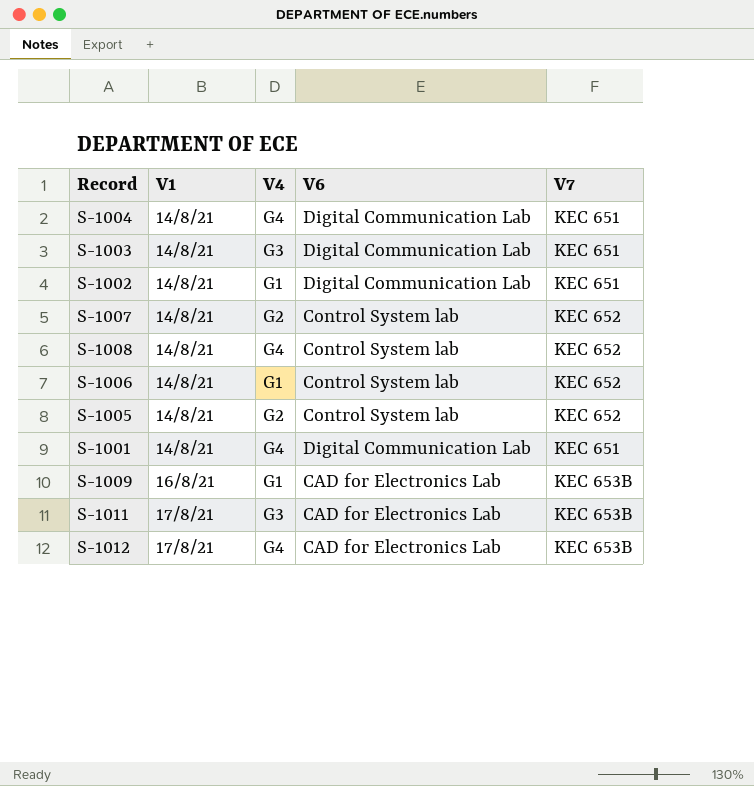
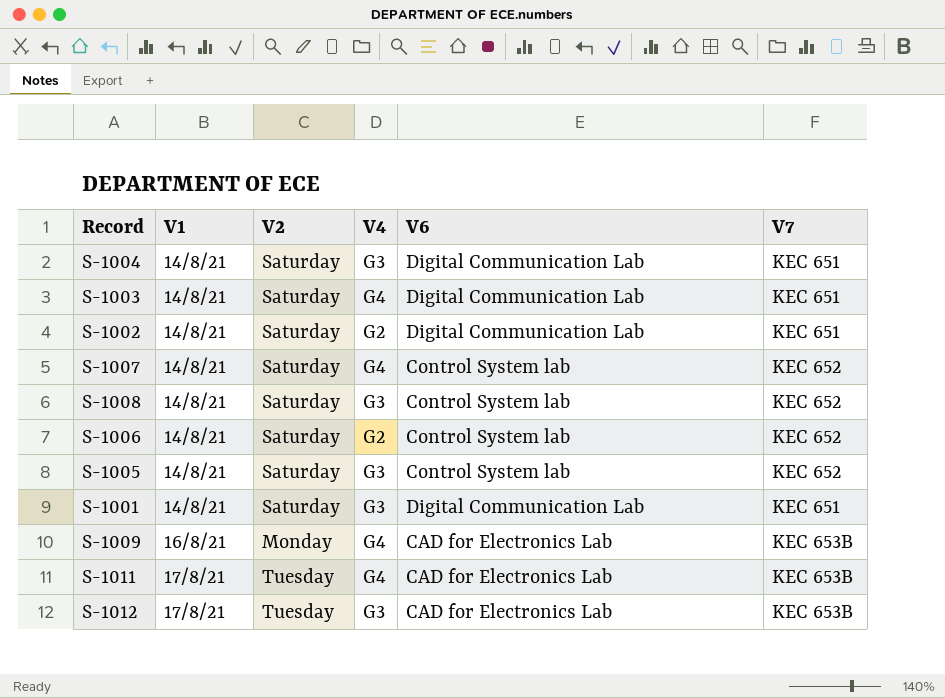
column V2 | position: none -> 3
S-1004 | V4: G4 -> G3
S-1003 | V4: G3 -> G4
S-1002 | V4: G1 -> G2
S-1007 | V4: G2 -> G4
S-1008 | V4: G4 -> G3
S-1006 | V4: G1 -> G2
S-1005 | V4: G2 -> G3
S-1001 | V4: G4 -> G3
S-1009 | V4: G1 -> G4
S-1011 | V4: G3 -> G4
S-1012 | V4: G4 -> G3

